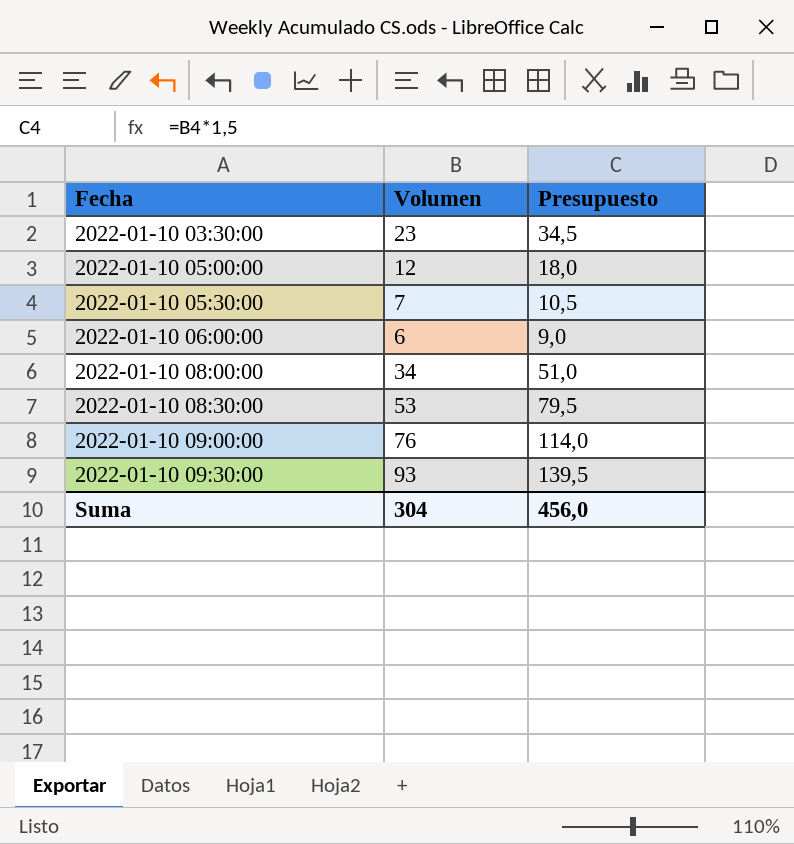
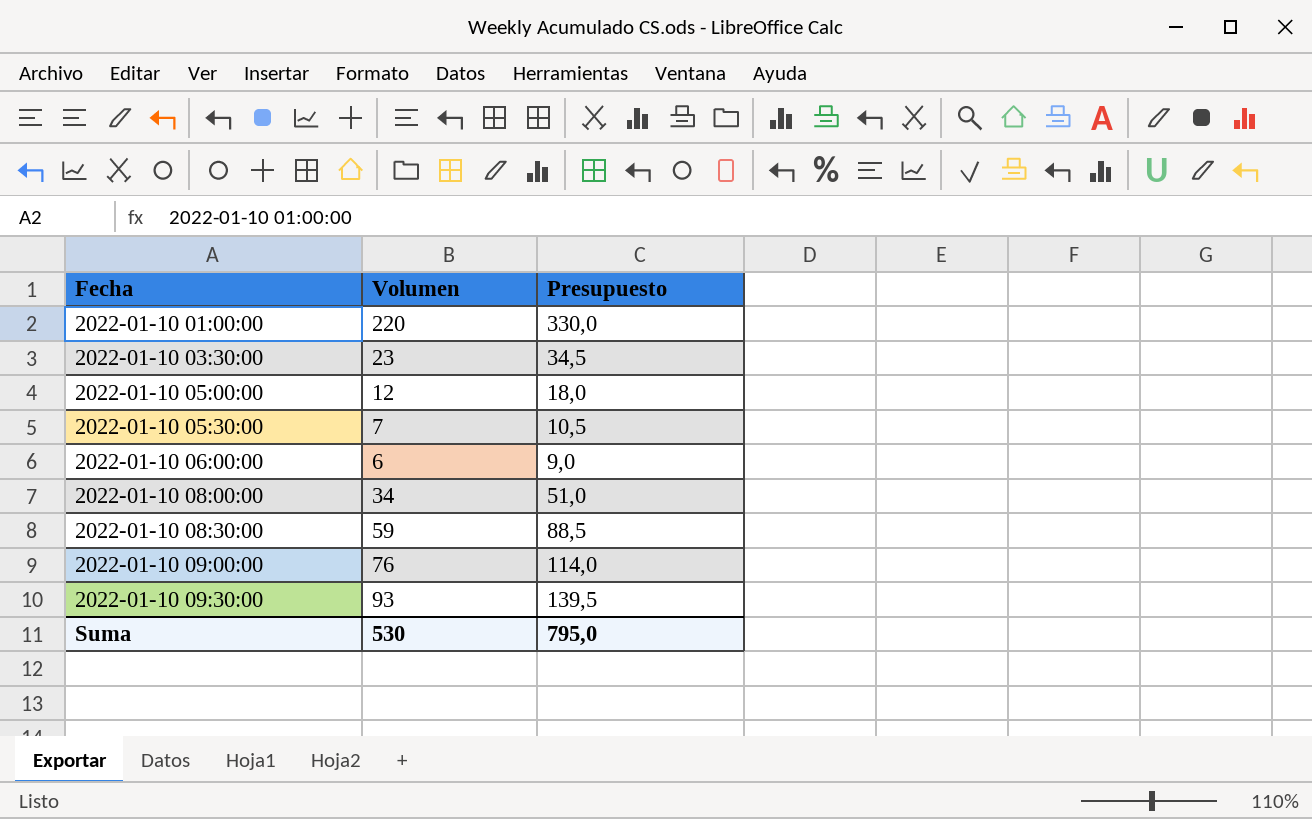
row 2022-01-10 01:00:00: none -> 220 | 330,0
2022-01-10 08:30:00 | Volumen: 53 -> 59
2022-01-10 08:30:00 | Presupuesto: 79,5 -> 88,5
Suma | Volumen: 304 -> 530
Suma | Presupuesto: 456,0 -> 795,0

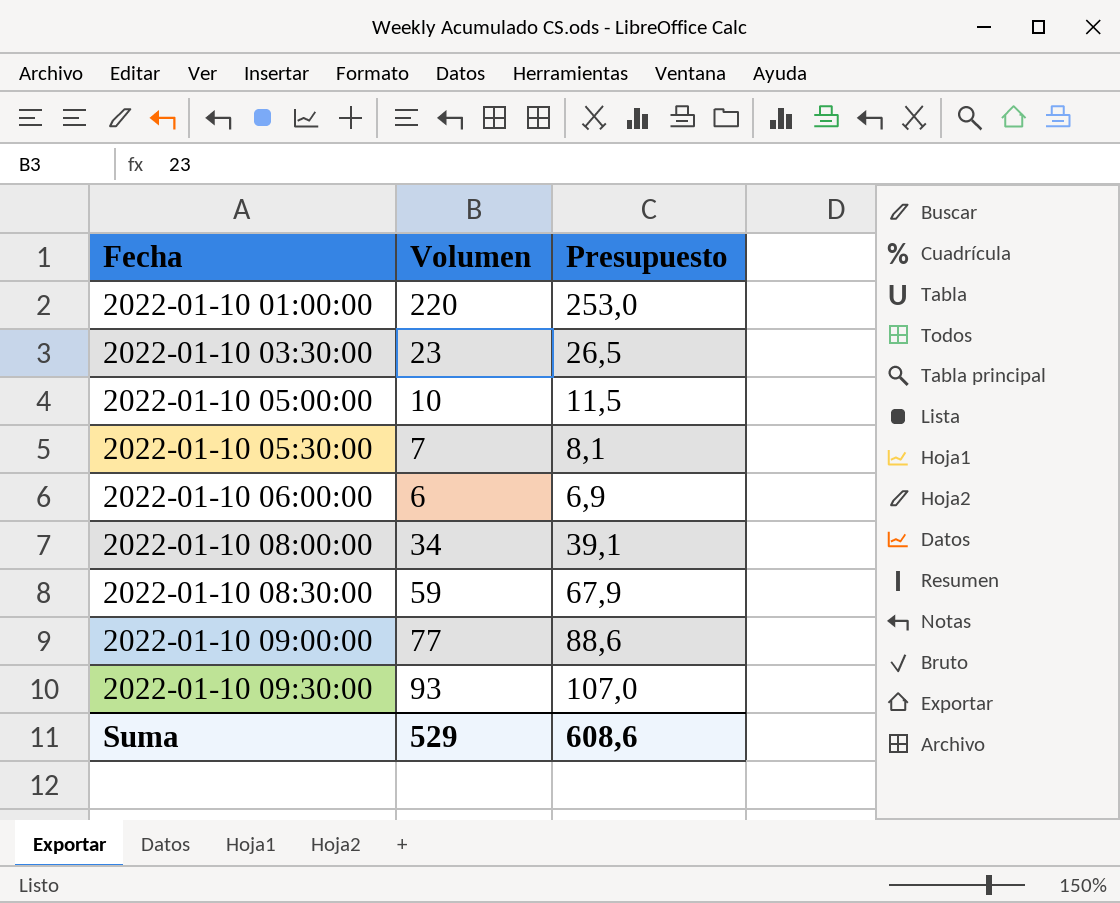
column Presupuesto | formula: [Volumen] * 1,5 -> [Volumen] * 1,15
2022-01-10 05:00:00 | Volumen: 12 -> 10
2022-01-10 09:00:00 | Volumen: 76 -> 77
Suma | Volumen: 530 -> 529
Suma | Presupuesto: 795,0 -> 608,6

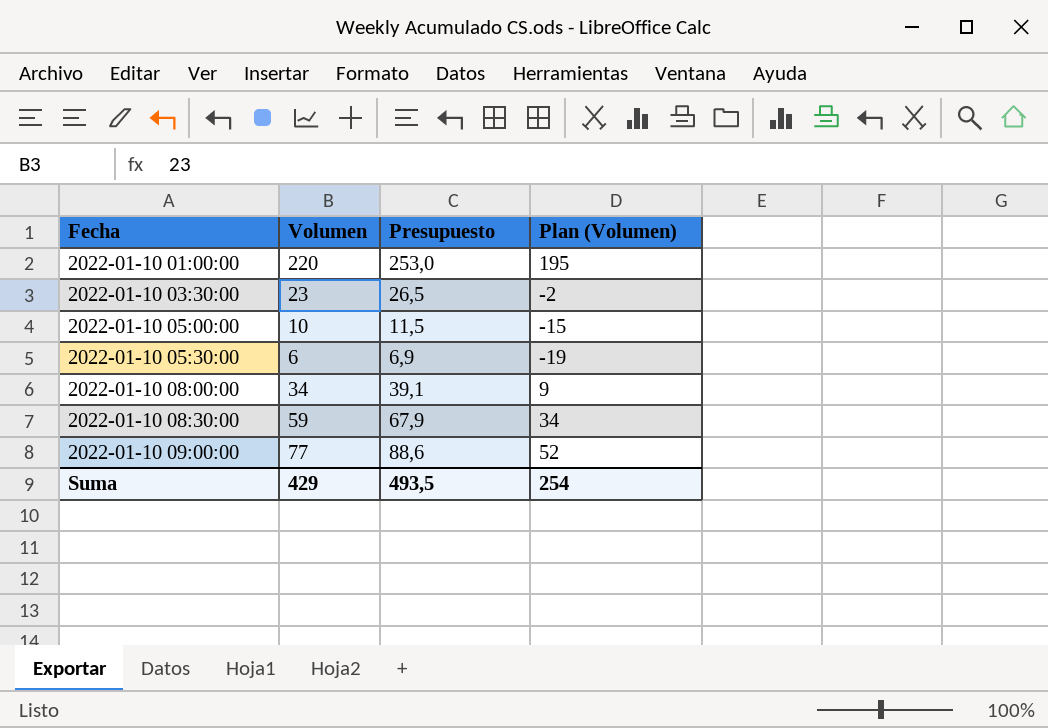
column Plan (Volumen) | formula: none -> [Volumen] - 25
row 2022-01-10 06:00:00: 6 | 6,9 -> none
row 2022-01-10 09:30:00: 93 | 107,0 -> none
2022-01-10 05:30:00 | Volumen: 7 -> 6
2022-01-10 05:30:00 | Presupuesto: 8,1 -> 6,9
Suma | Volumen: 529 -> 429
Suma | Presupuesto: 608,6 -> 493,5

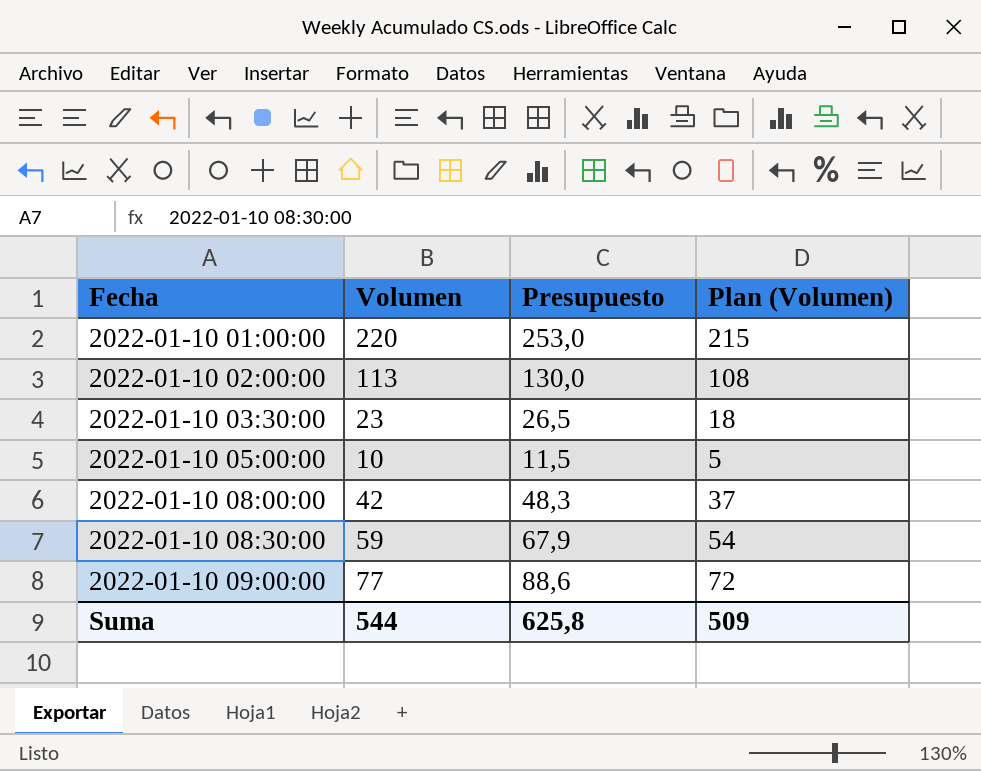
column Plan (Volumen) | formula: [Volumen] - 25 -> [Volumen] - 5
row 2022-01-10 05:30:00: 6 | 6,9 | -19 -> none
row 2022-01-10 02:00:00: none -> 113 | 130,0 | 108
2022-01-10 08:00:00 | Volumen: 34 -> 42
2022-01-10 08:00:00 | Presupuesto: 39,1 -> 48,3
Suma | Volumen: 429 -> 544
Suma | Presupuesto: 493,5 -> 625,8
Suma | Plan (Volumen): 254 -> 509

